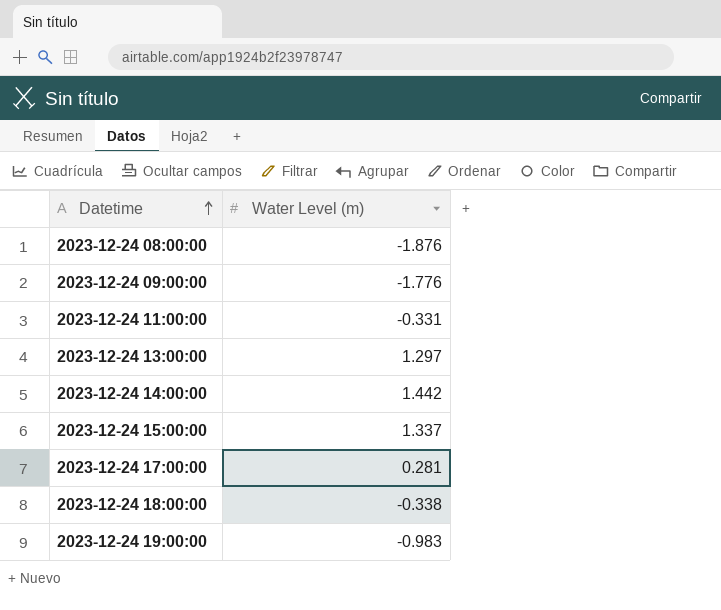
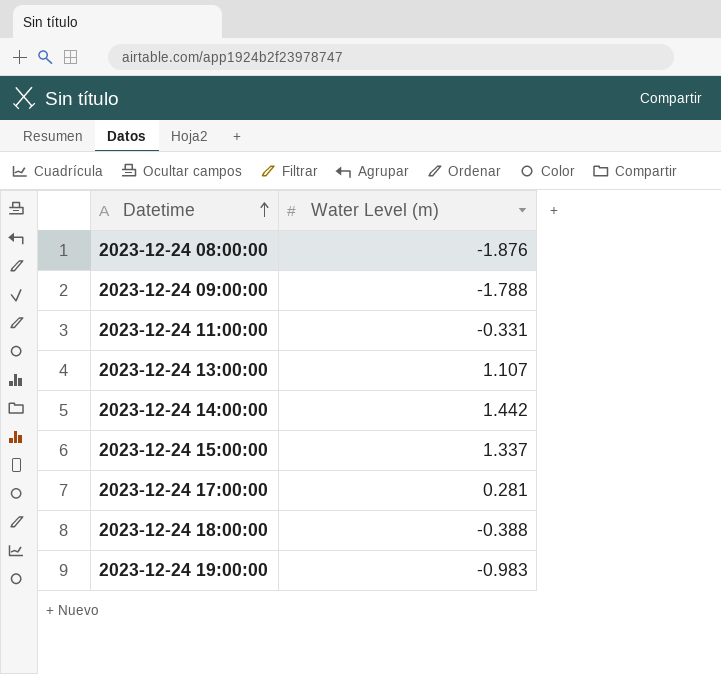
2023-12-24 09:00:00 | Water Level (m): -1.776 -> -1.788
2023-12-24 13:00:00 | Water Level (m): 1.297 -> 1.107
2023-12-24 18:00:00 | Water Level (m): -0.338 -> -0.388

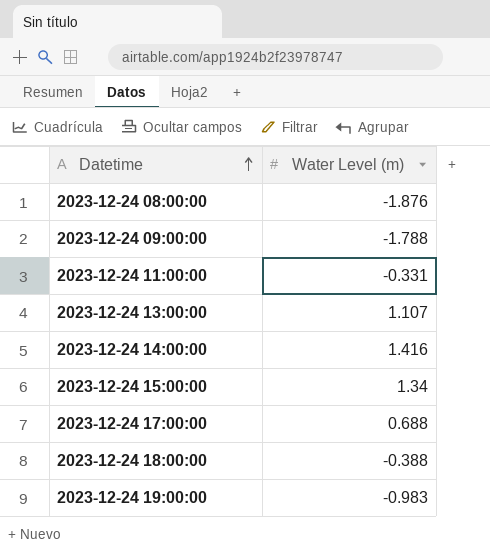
2023-12-24 14:00:00 | Water Level (m): 1.442 -> 1.416
2023-12-24 15:00:00 | Water Level (m): 1.337 -> 1.34
2023-12-24 17:00:00 | Water Level (m): 0.281 -> 0.688

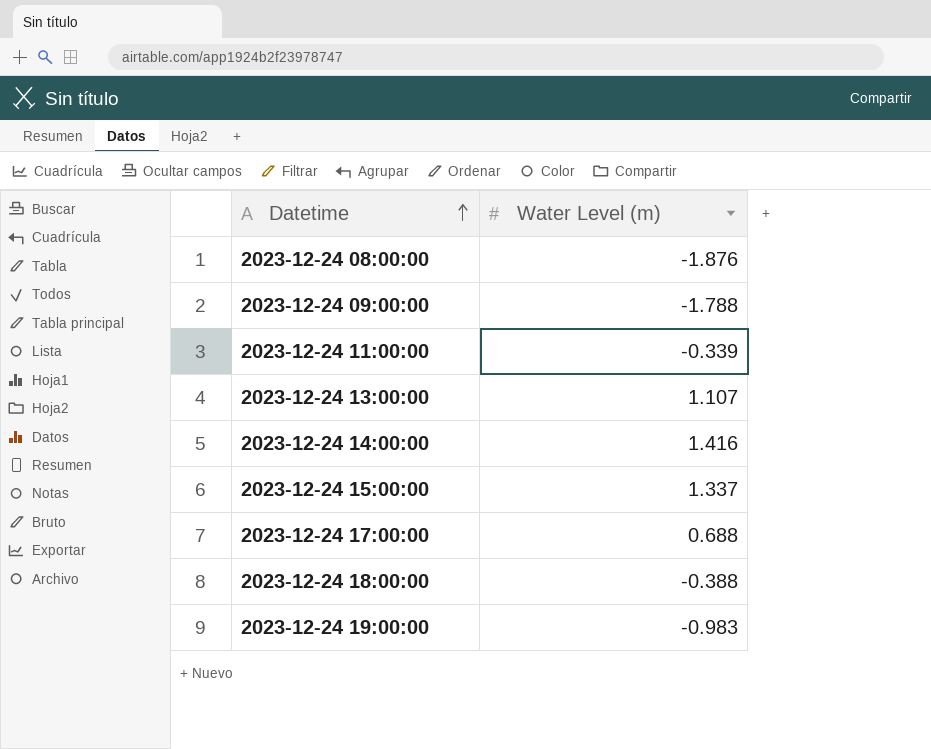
2023-12-24 11:00:00 | Water Level (m): -0.331 -> -0.339
2023-12-24 15:00:00 | Water Level (m): 1.34 -> 1.337

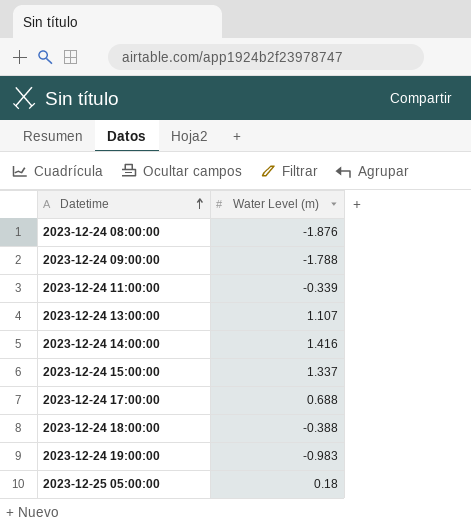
row 2023-12-25 05:00:00: none -> 0.18

